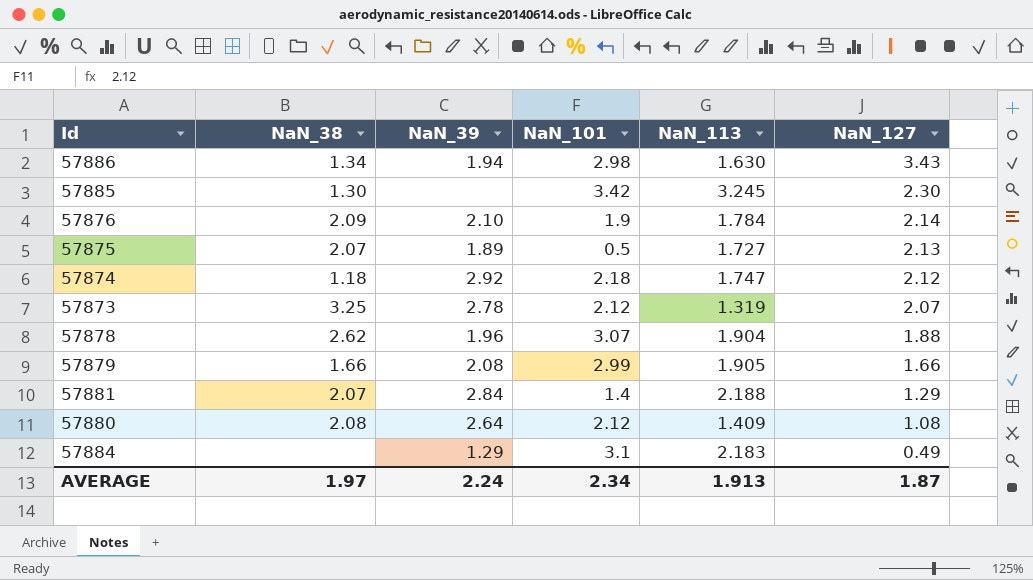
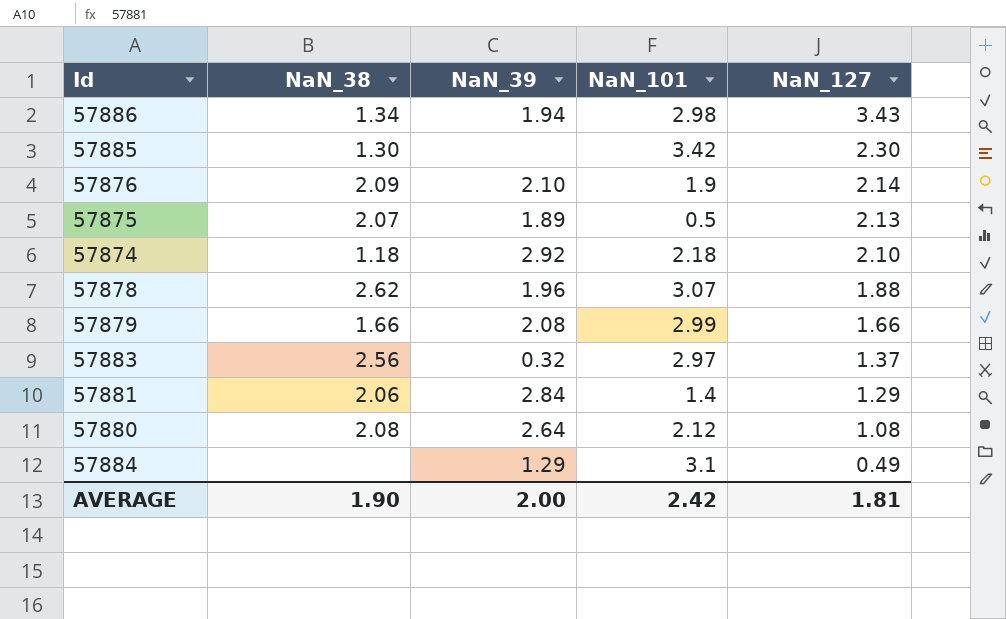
column NaN_113 | position: 5 -> none
row 57873: 3.25 | 2.78 | 2.12 | 1.319 | 2.07 -> none
57874 | NaN_127: 2.12 -> 2.10
row 57883: none -> 2.56 | 0.32 | 2.97 | 1.37
57881 | NaN_38: 2.07 -> 2.06
AVERAGE | NaN_38: 1.97 -> 1.90
AVERAGE | NaN_39: 2.24 -> 2.00
AVERAGE | NaN_101: 2.34 -> 2.42
AVERAGE | NaN_127: 1.87 -> 1.81

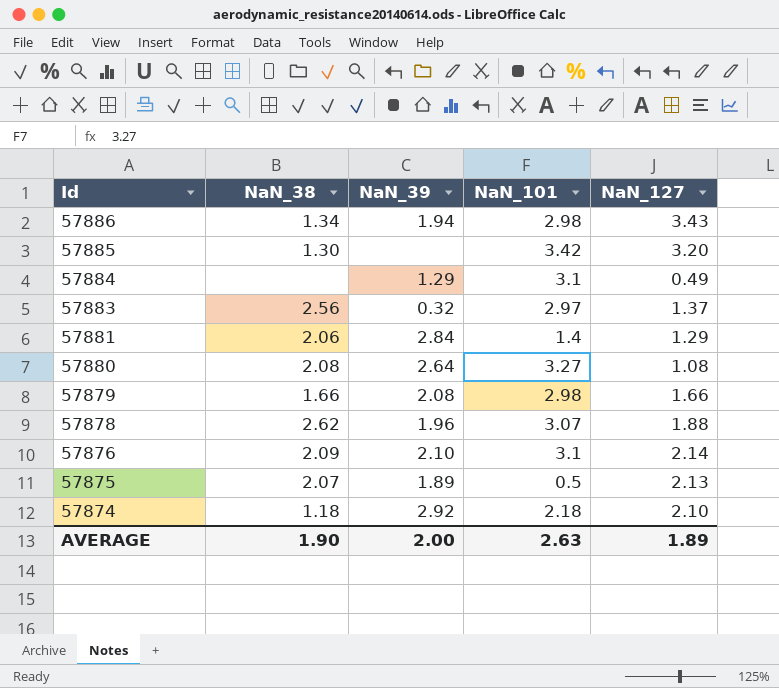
row order: NaN_127 descending -> Id descending
57885 | NaN_127: 2.30 -> 3.20
57880 | NaN_101: 2.12 -> 3.27
57879 | NaN_101: 2.99 -> 2.98
57876 | NaN_101: 1.9 -> 3.1
AVERAGE | NaN_101: 2.42 -> 2.63
AVERAGE | NaN_127: 1.81 -> 1.89

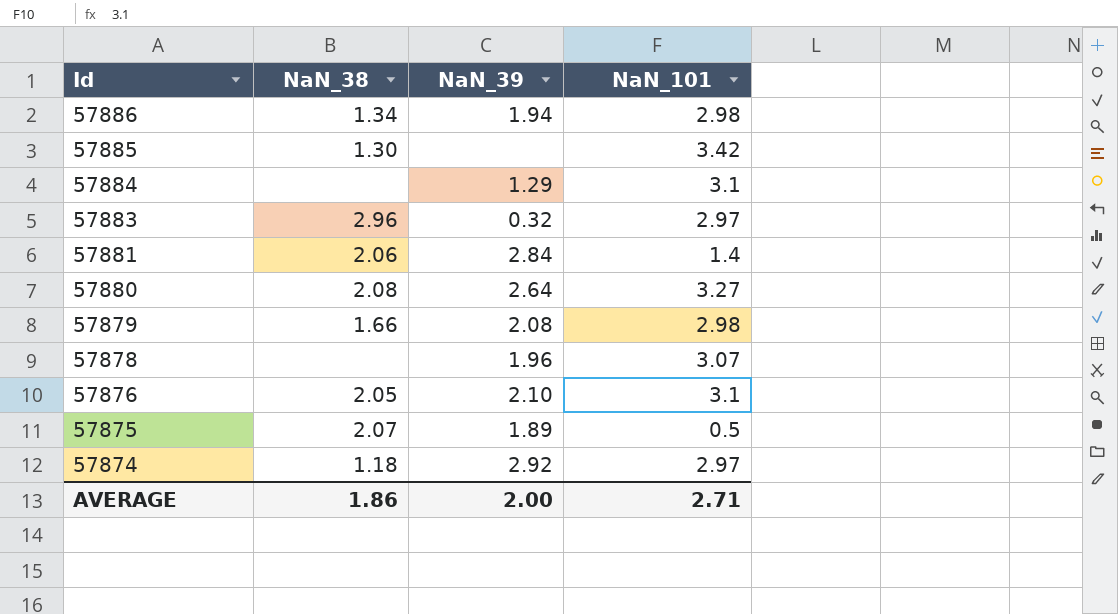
column NaN_127 | position: 5 -> none
57883 | NaN_38: 2.56 -> 2.96
57878 | NaN_38: 2.62 -> none
57876 | NaN_38: 2.09 -> 2.05
57874 | NaN_101: 2.18 -> 2.97
AVERAGE | NaN_38: 1.90 -> 1.86
AVERAGE | NaN_101: 2.63 -> 2.71

